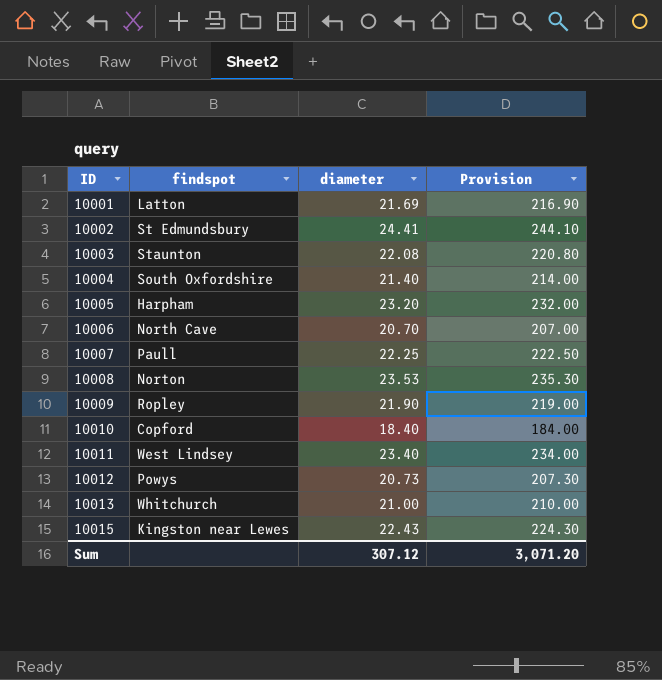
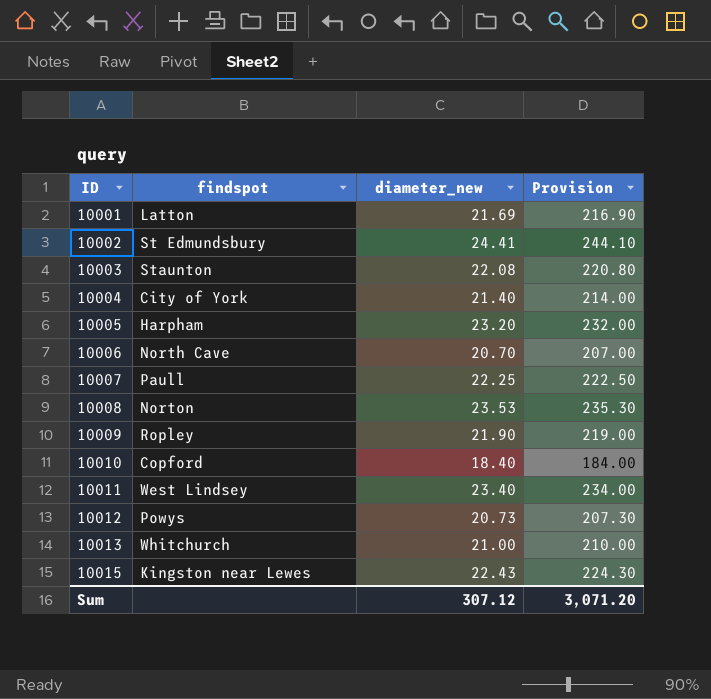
column name: diameter -> diameter_new
10004 | findspot: South Oxfordshire -> City of York

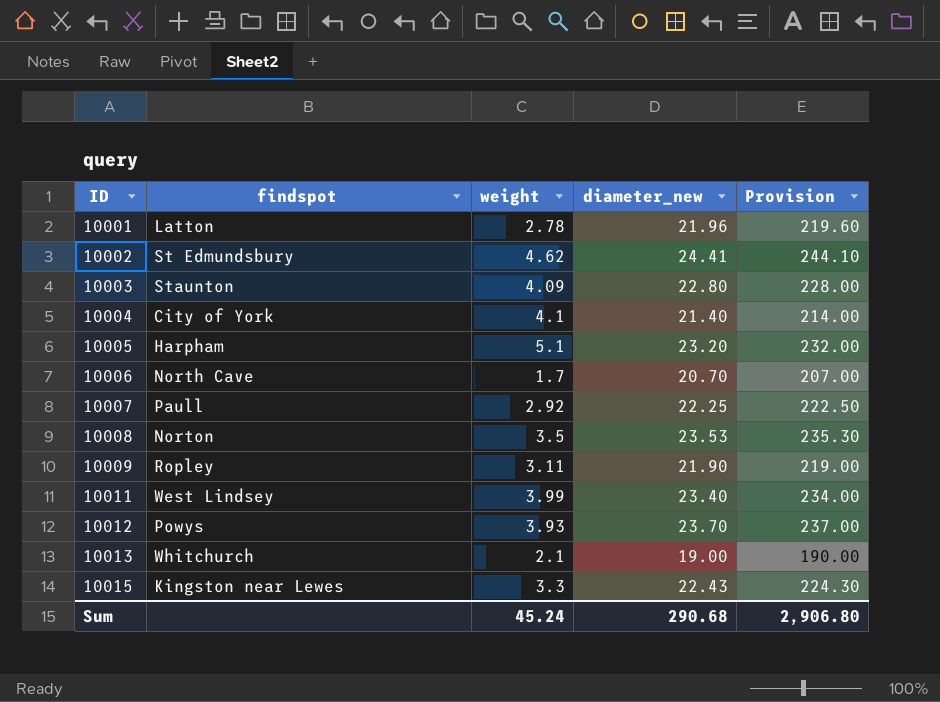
column weight | position: none -> 3
row 10010: Copford | 18.40 | 184.00 -> none
10001 | diameter_new: 21.69 -> 21.96
10001 | Provision: 216.90 -> 219.60
10003 | diameter_new: 22.08 -> 22.80
10003 | Provision: 220.80 -> 228.00
10012 | diameter_new: 20.73 -> 23.70
10012 | Provision: 207.30 -> 237.00
10013 | diameter_new: 21.00 -> 19.00
10013 | Provision: 210.00 -> 190.00
Sum | diameter_new: 307.12 -> 290.68
Sum | Provision: 3,071.20 -> 2,906.80

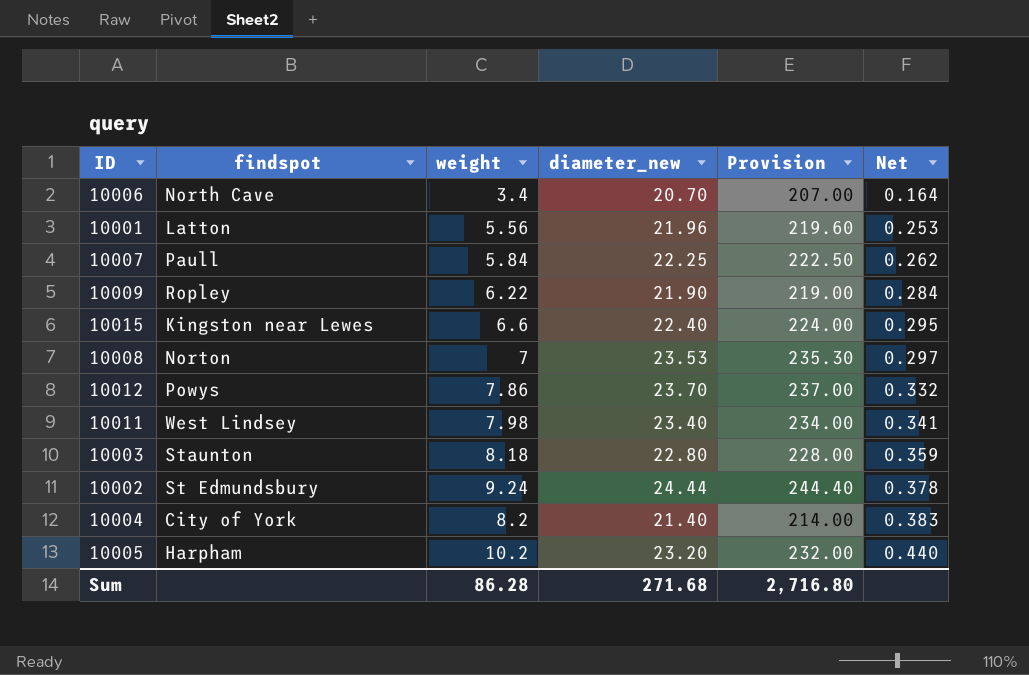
row order: ID ascending -> Net ascending
column Net | formula: none -> [weight] / [diameter_new]
row 10013: Whitchurch | 2.1 | 19.00 | 190.00 -> none
10006 | weight: 1.7 -> 3.4
10001 | weight: 2.78 -> 5.56
10007 | weight: 2.92 -> 5.84
10009 | weight: 3.11 -> 6.22
10015 | weight: 3.3 -> 6.6
10015 | diameter_new: 22.43 -> 22.40
10015 | Provision: 224.30 -> 224.00
10008 | weight: 3.5 -> 7
10012 | weight: 3.93 -> 7.86
10011 | weight: 3.99 -> 7.98
10003 | weight: 4.09 -> 8.18
10002 | weight: 4.62 -> 9.24
10002 | diameter_new: 24.41 -> 24.44
10002 | Provision: 244.10 -> 244.40
10004 | weight: 4.1 -> 8.2
10005 | weight: 5.1 -> 10.2
Sum | weight: 45.24 -> 86.28
Sum | diameter_new: 290.68 -> 271.68
Sum | Provision: 2,906.80 -> 2,716.80

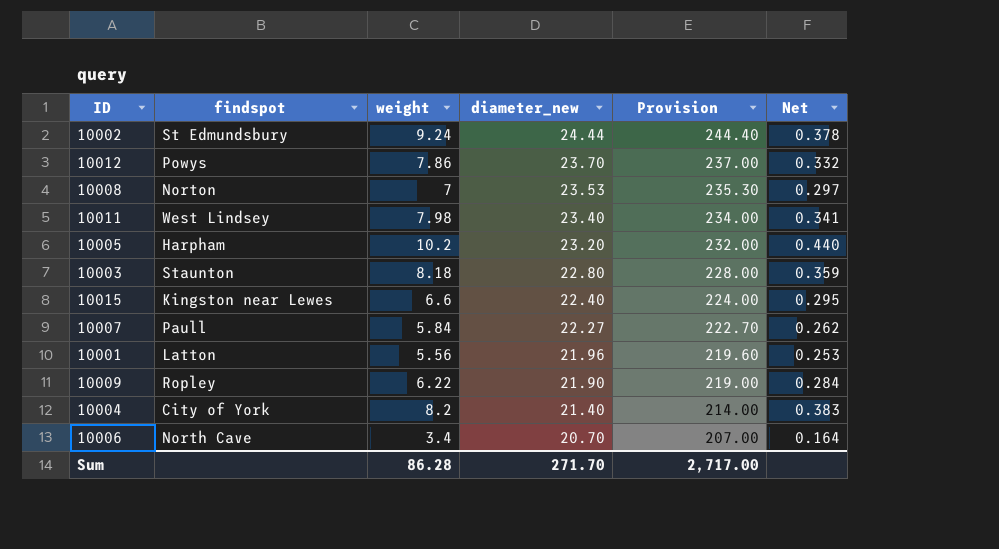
row order: Net ascending -> diameter_new descending
10007 | diameter_new: 22.25 -> 22.27
10007 | Provision: 222.50 -> 222.70
Sum | diameter_new: 271.68 -> 271.70
Sum | Provision: 2,716.80 -> 2,717.00

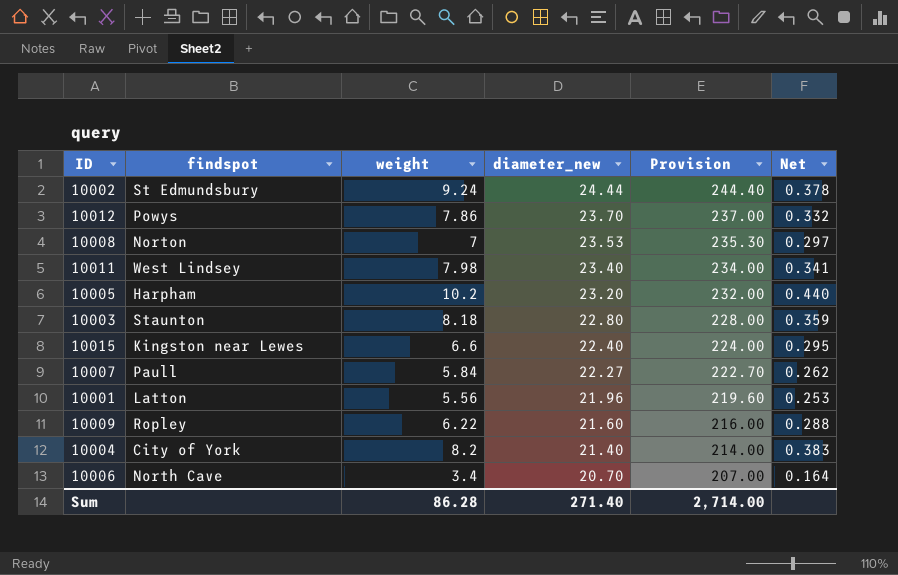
10009 | diameter_new: 21.90 -> 21.60
10009 | Provision: 219.00 -> 216.00
10009 | Net: 0.284 -> 0.288
Sum | diameter_new: 271.70 -> 271.40
Sum | Provision: 2,717.00 -> 2,714.00

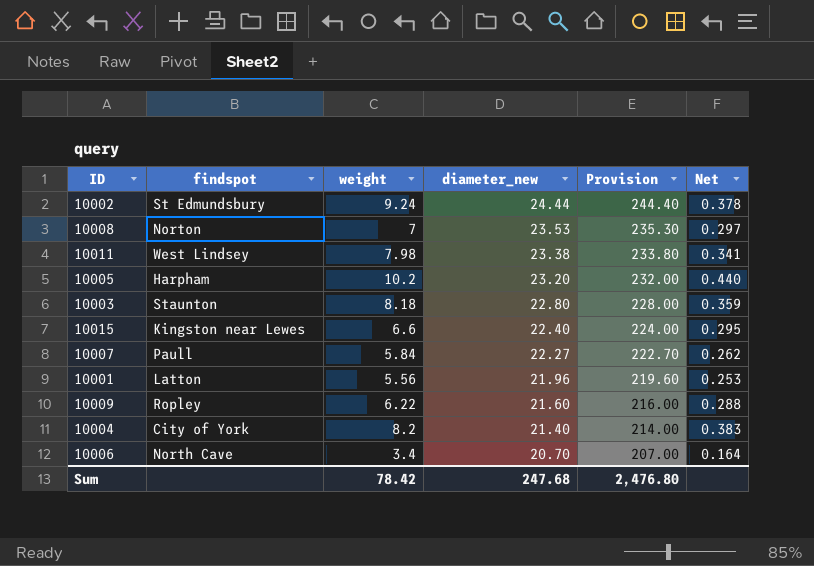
row 10012: Powys | 7.86 | 23.70 | 237.00 | 0.332 -> none
10011 | diameter_new: 23.40 -> 23.38
10011 | Provision: 234.00 -> 233.80
Sum | weight: 86.28 -> 78.42
Sum | diameter_new: 271.40 -> 247.68
Sum | Provision: 2,714.00 -> 2,476.80

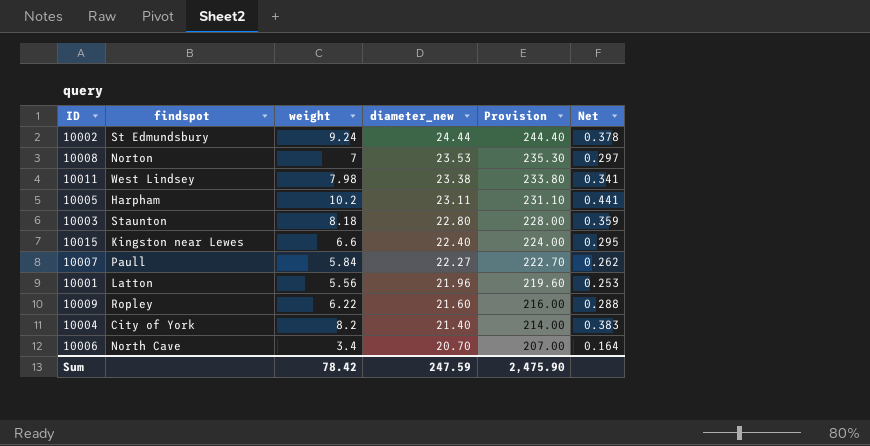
10005 | diameter_new: 23.20 -> 23.11
10005 | Provision: 232.00 -> 231.10
10005 | Net: 0.440 -> 0.441
Sum | diameter_new: 247.68 -> 247.59
Sum | Provision: 2,476.80 -> 2,475.90

